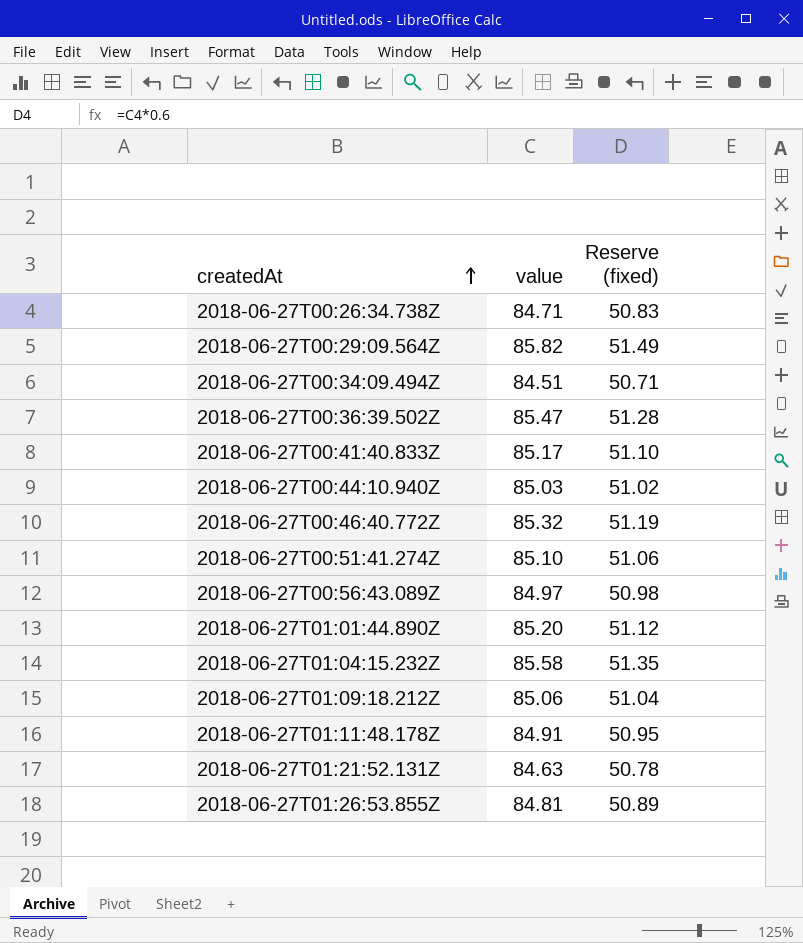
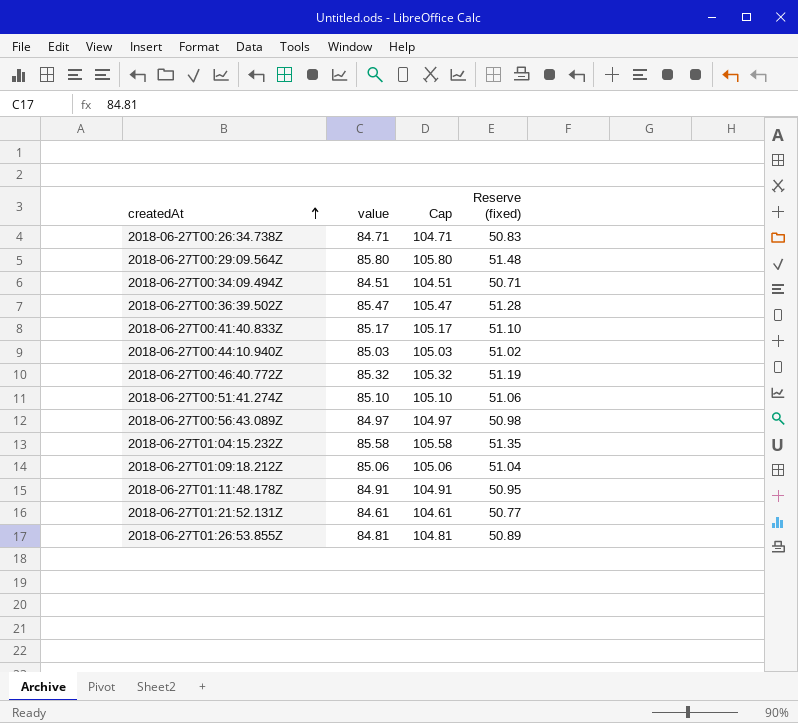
column Cap | formula: none -> [value] + 20
row 2018-06-27T01:01:44.890Z: 85.20 | 51.12 -> none
2018-06-27T00:29:09.564Z | value: 85.82 -> 85.80
2018-06-27T00:29:09.564Z | Reserve (fixed): 51.49 -> 51.48
2018-06-27T01:21:52.131Z | value: 84.63 -> 84.61
2018-06-27T01:21:52.131Z | Reserve (fixed): 50.78 -> 50.77

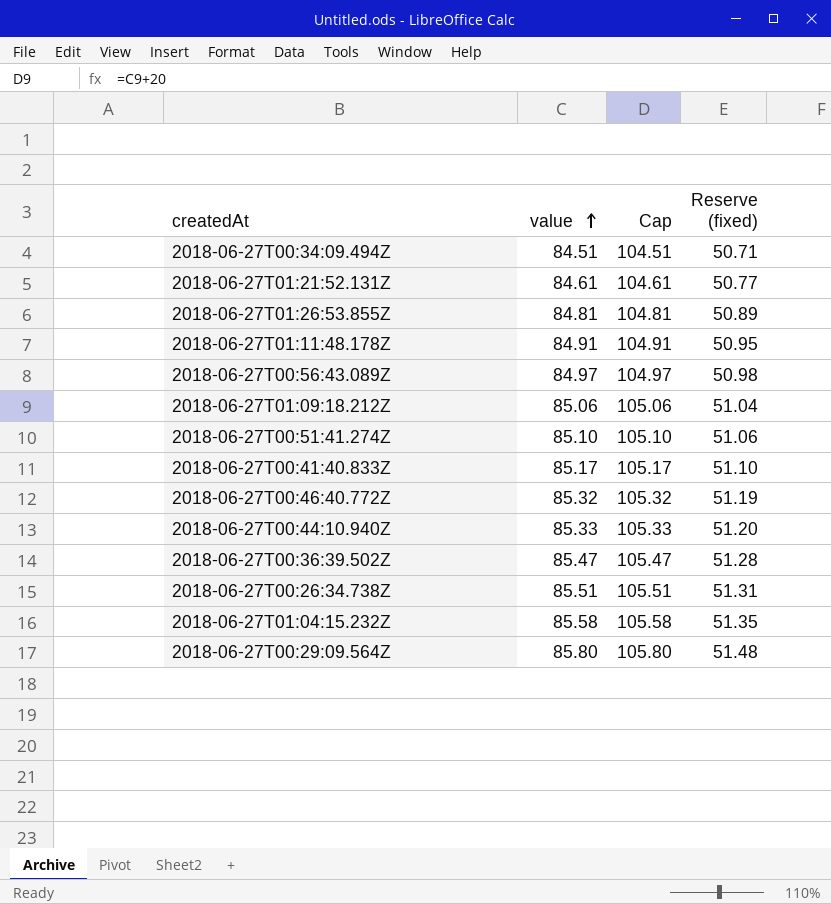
row order: createdAt ascending -> value ascending
2018-06-27T00:44:10.940Z | value: 85.03 -> 85.33
2018-06-27T00:44:10.940Z | Cap: 105.03 -> 105.33
2018-06-27T00:44:10.940Z | Reserve (fixed): 51.02 -> 51.20
2018-06-27T00:26:34.738Z | value: 84.71 -> 85.51
2018-06-27T00:26:34.738Z | Cap: 104.71 -> 105.51
2018-06-27T00:26:34.738Z | Reserve (fixed): 50.83 -> 51.31

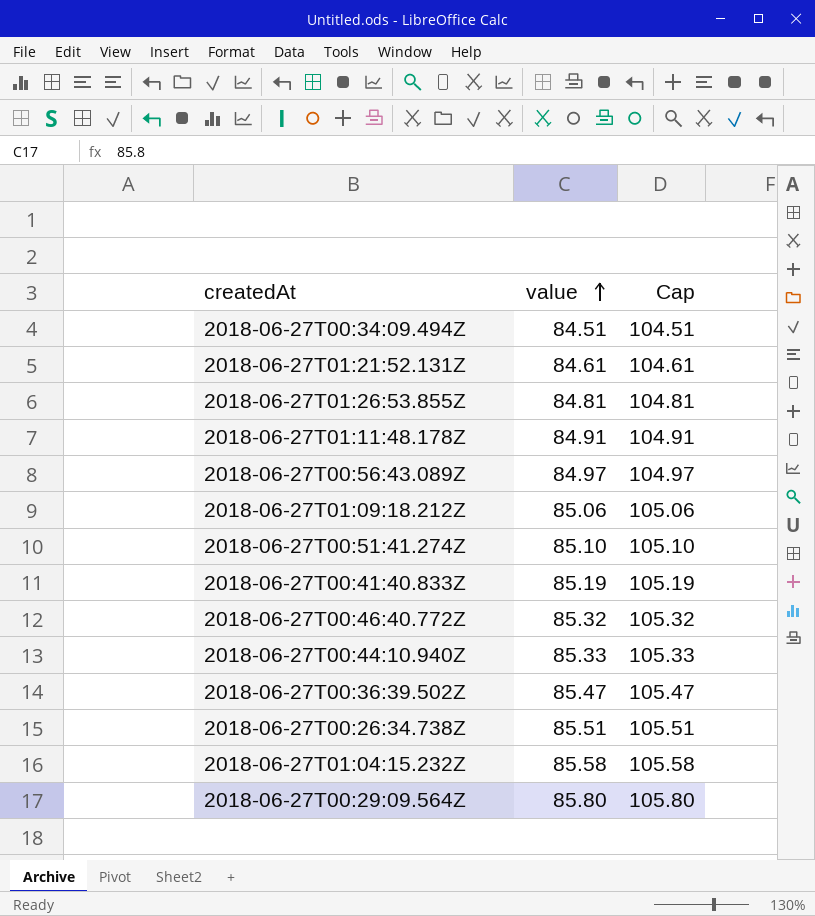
column Reserve (fixed) | formula: [value] * 0.6 -> none
2018-06-27T00:41:40.833Z | value: 85.17 -> 85.19
2018-06-27T00:41:40.833Z | Cap: 105.17 -> 105.19

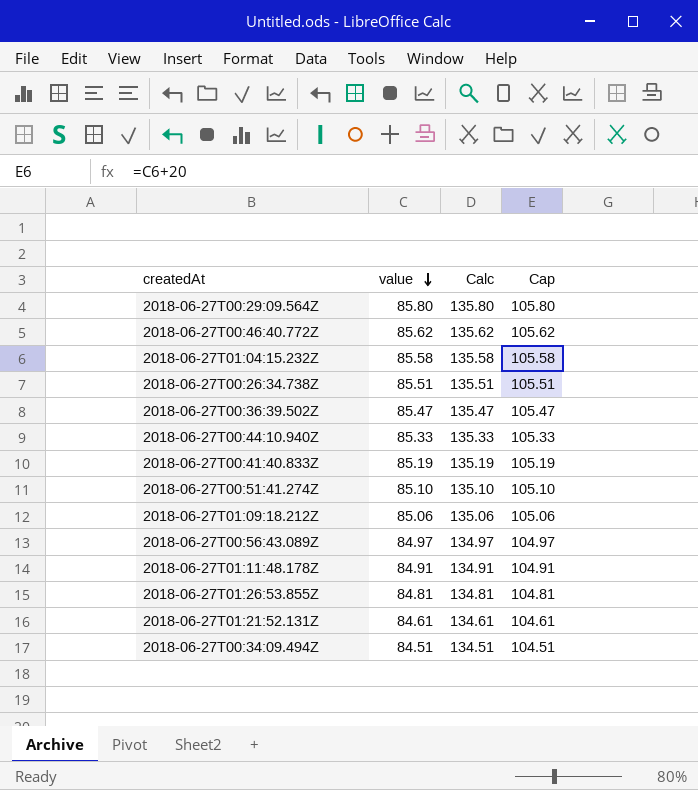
row order: value ascending -> value descending
column Calc | formula: none -> [value] + 50
2018-06-27T00:46:40.772Z | value: 85.32 -> 85.62
2018-06-27T00:46:40.772Z | Cap: 105.32 -> 105.62

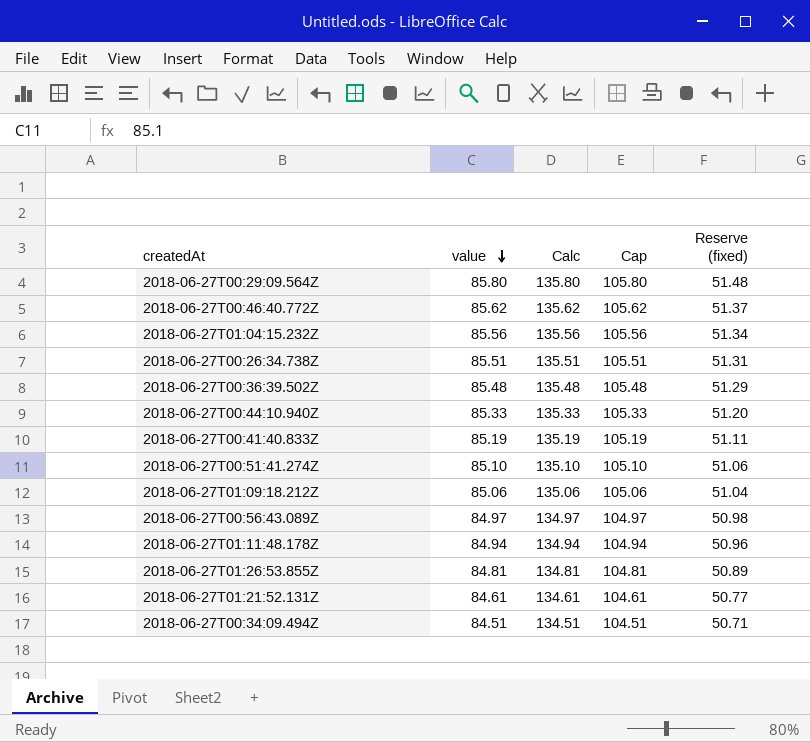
column Reserve (fixed) | formula: none -> [value] * 0.6
2018-06-27T01:04:15.232Z | value: 85.58 -> 85.56
2018-06-27T01:04:15.232Z | Calc: 135.58 -> 135.56
2018-06-27T01:04:15.232Z | Cap: 105.58 -> 105.56
2018-06-27T00:36:39.502Z | value: 85.47 -> 85.48
2018-06-27T00:36:39.502Z | Calc: 135.47 -> 135.48
2018-06-27T00:36:39.502Z | Cap: 105.47 -> 105.48
2018-06-27T01:11:48.178Z | value: 84.91 -> 84.94
2018-06-27T01:11:48.178Z | Calc: 134.91 -> 134.94
2018-06-27T01:11:48.178Z | Cap: 104.91 -> 104.94

